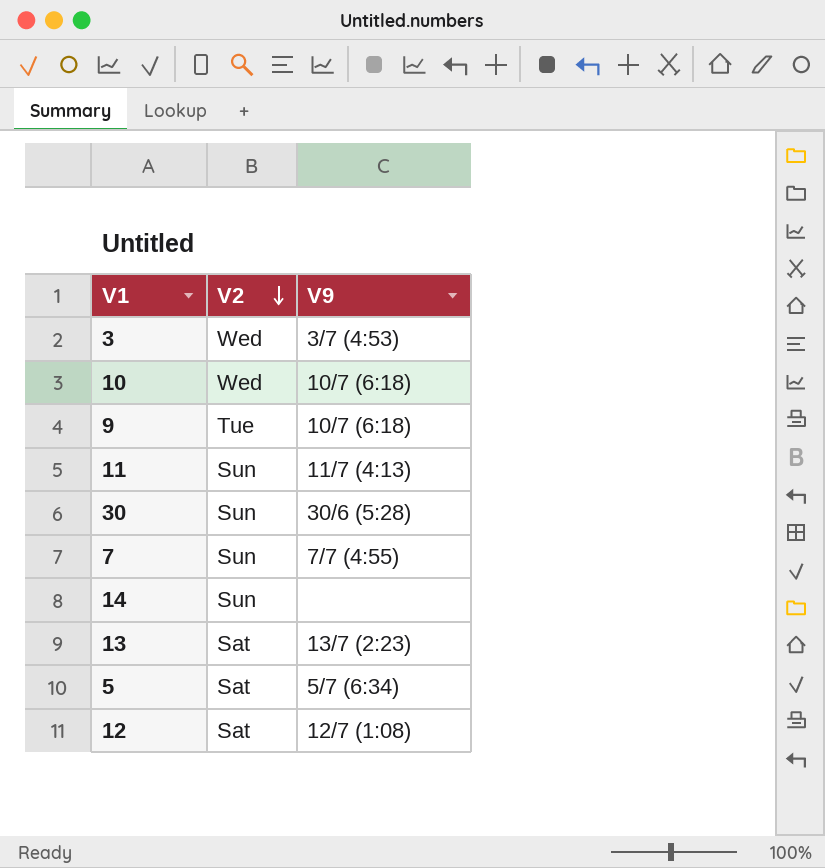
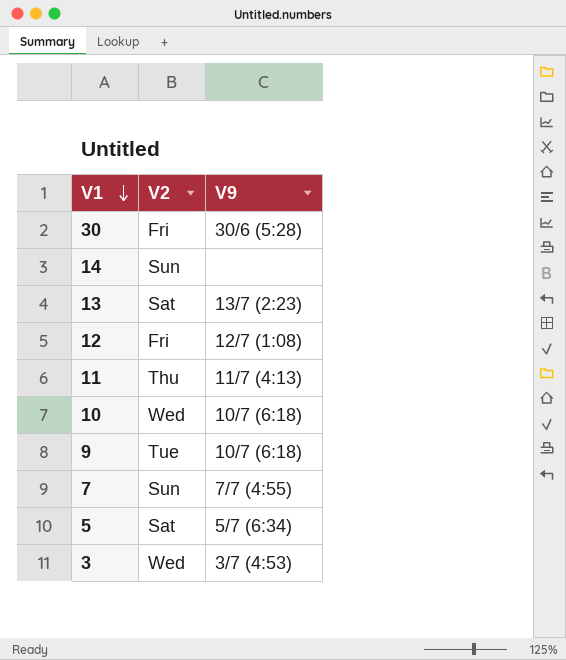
row order: V2 descending -> V1 descending
30 | V2: Sun -> Fri
12 | V2: Sat -> Fri
11 | V2: Sun -> Thu

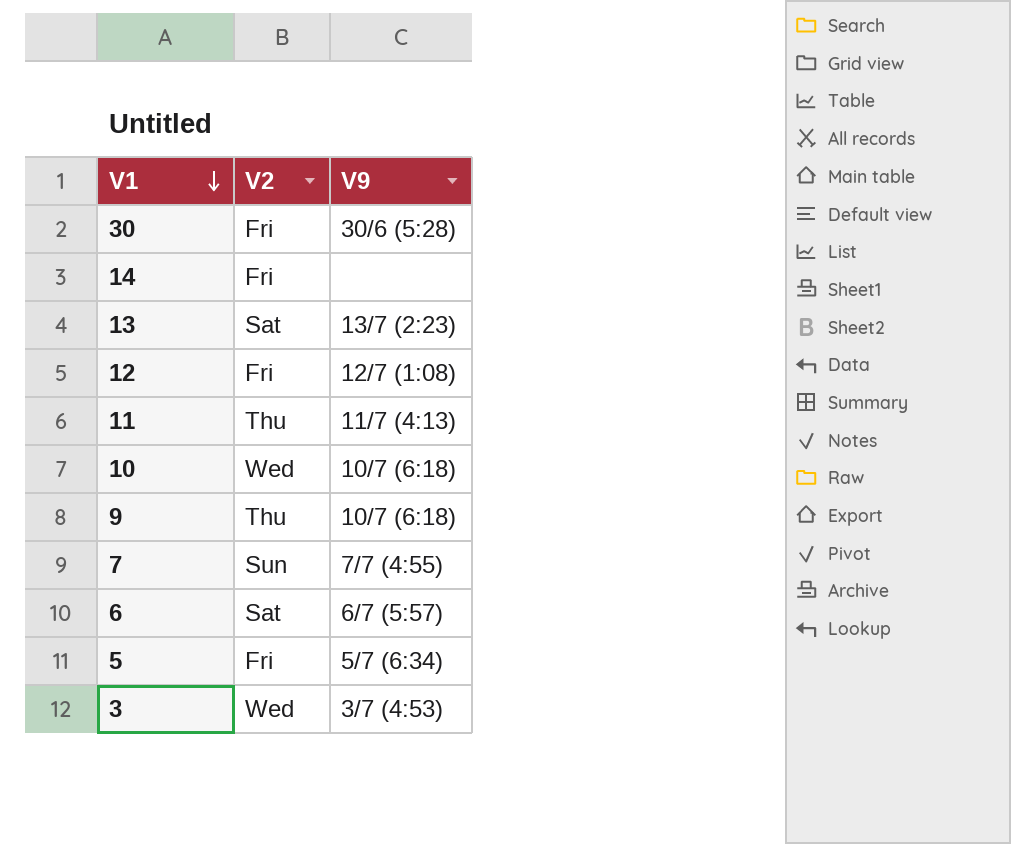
14 | V2: Sun -> Fri
9 | V2: Tue -> Thu
row 6: none -> Sat | 6/7 (5:57)
5 | V2: Sat -> Fri

